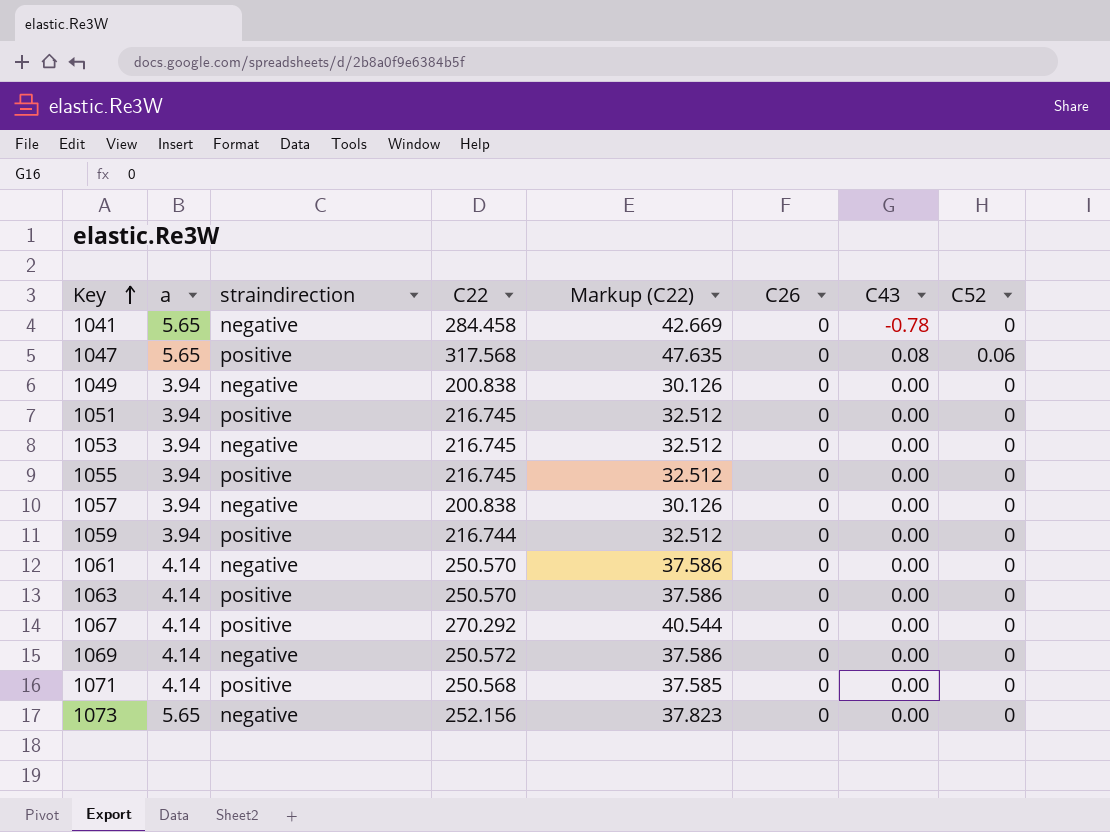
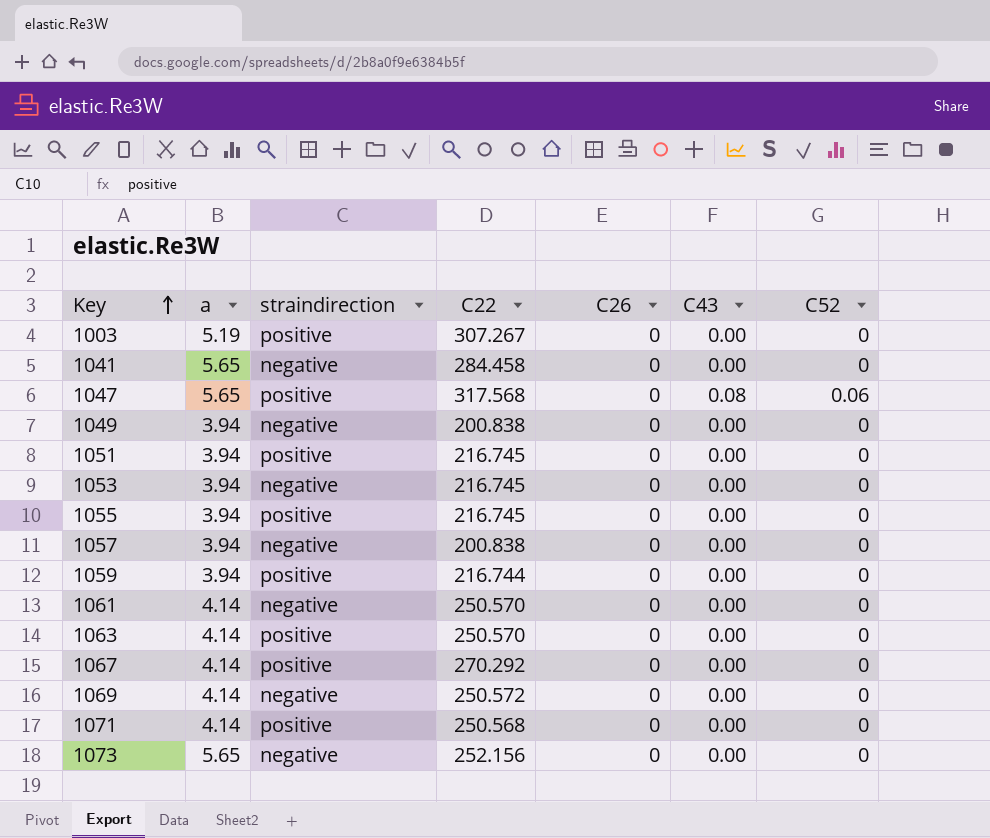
column Markup (C22) | formula: [C22] * 0.15 -> none
row 1003: none -> 5.19 | positive | 307.267 | 0 | 0.00 | 0
1041 | C43: -0.78 -> 0.00

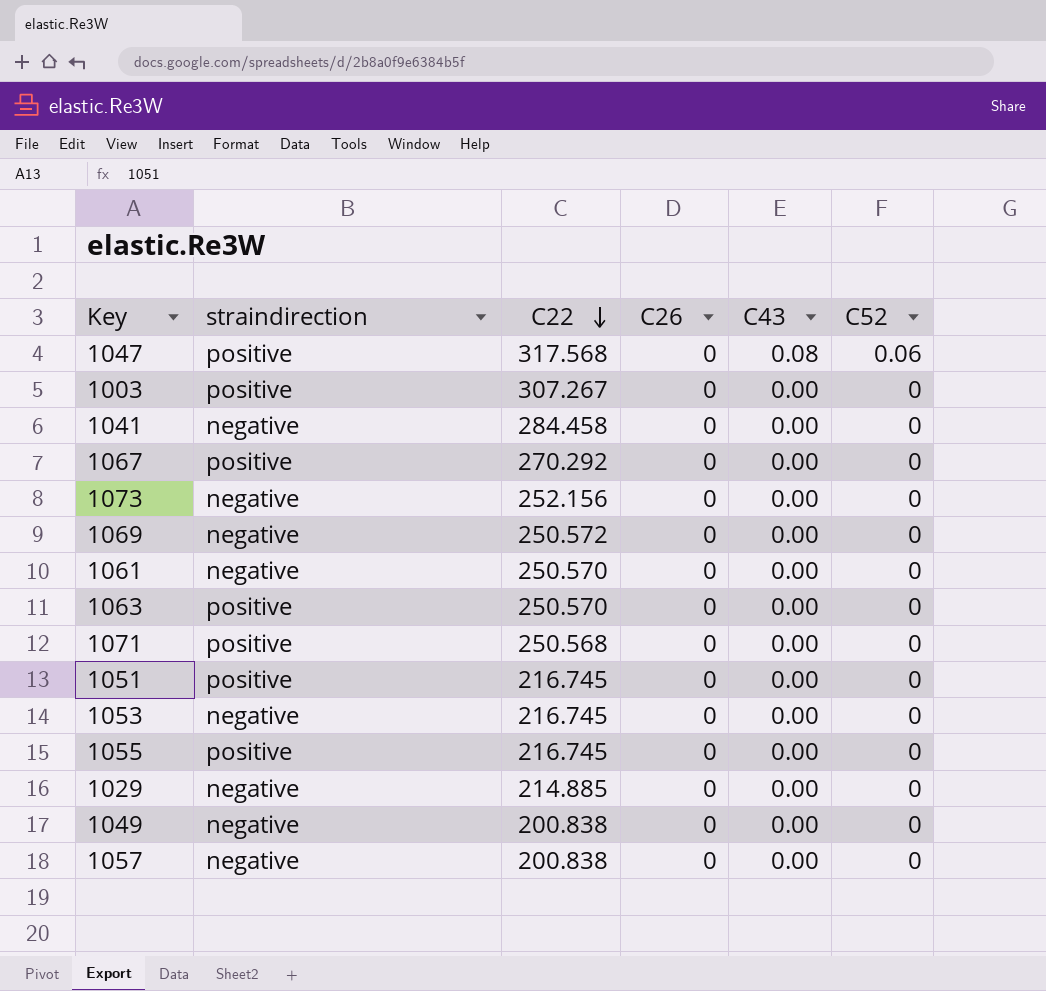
row order: Key ascending -> C22 descending
column a | position: 2 -> none
row 1059: 3.94 | positive | 216.744 | 0 | 0.00 | 0 -> none
row 1029: none -> negative | 214.885 | 0 | 0.00 | 0

